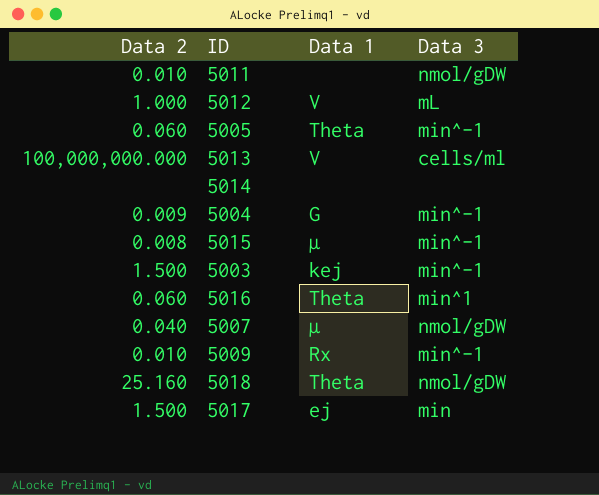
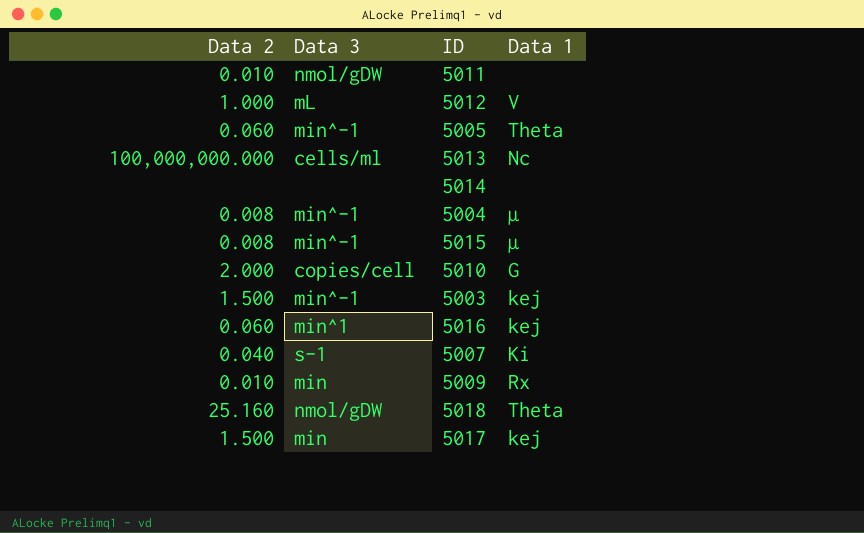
column Data 3 | position: 4 -> 2
5013 | Data 1: V -> Nc
5004 | Data 2: 0.009 -> 0.008
5004 | Data 1: G -> µ
row 5010: none -> 2.000 | copies/cell | G
5016 | Data 1: Theta -> kej
5007 | Data 3: nmol/gDW -> s-1
5007 | Data 1: µ -> Ki
5009 | Data 3: min^-1 -> min
5017 | Data 1: ej -> kej

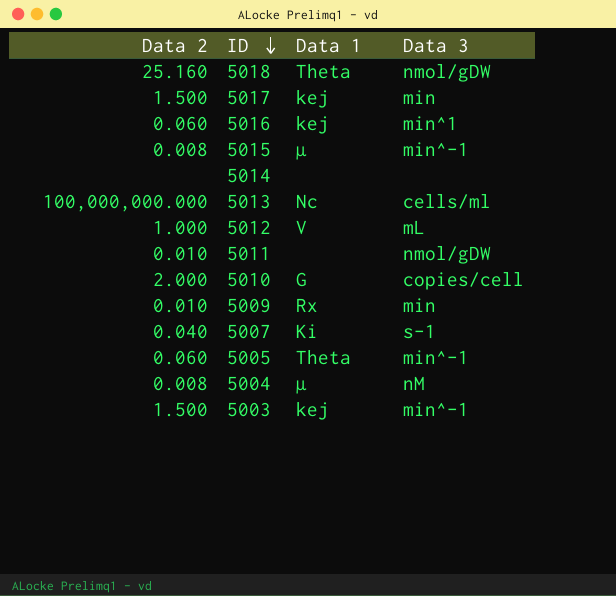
row order: none -> ID descending
column Data 3 | position: 2 -> 4
5004 | Data 3: min^-1 -> nM

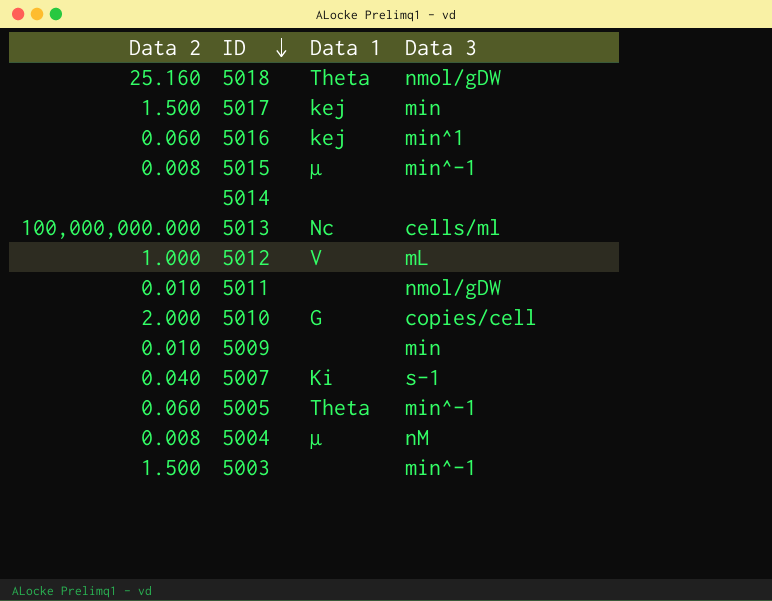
5009 | Data 1: Rx -> none
5003 | Data 1: kej -> none

